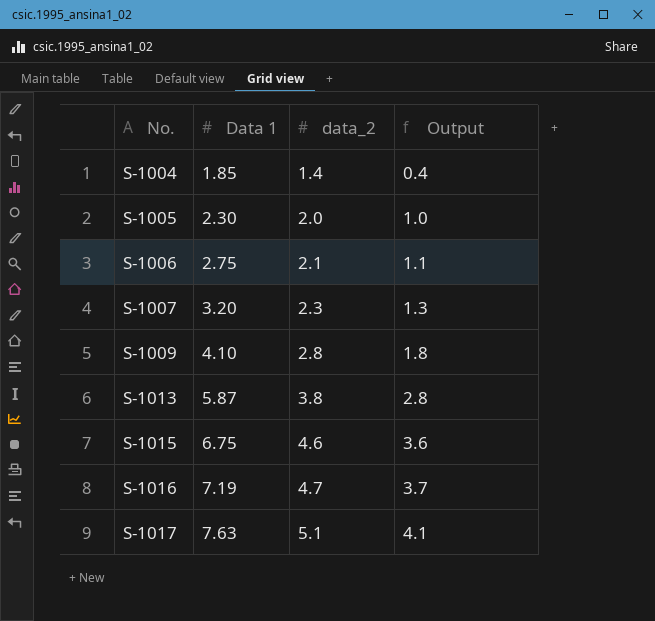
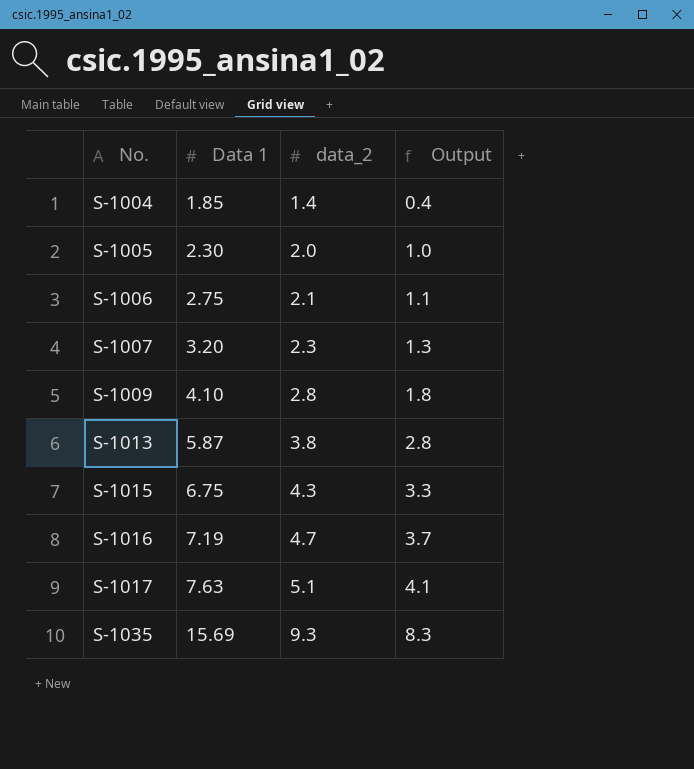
S-1015 | data_2: 4.6 -> 4.3
S-1015 | Output: 3.6 -> 3.3
row S-1035: none -> 15.69 | 9.3 | 8.3

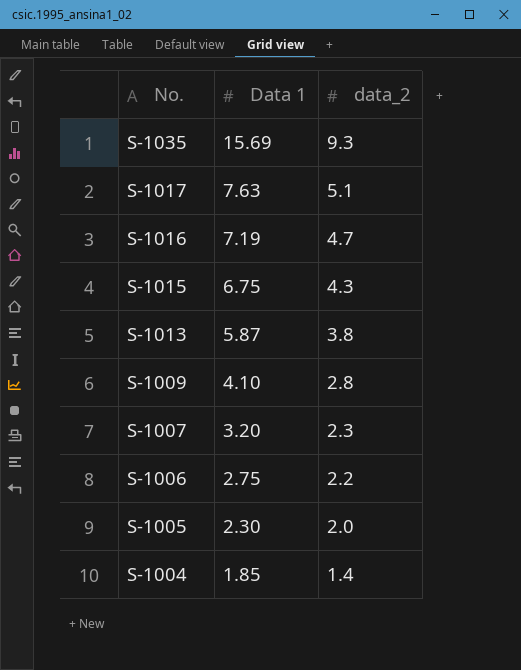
row order: No. ascending -> No. descending
column Output | formula: [data_2] - 1 -> none
S-1006 | data_2: 2.1 -> 2.2

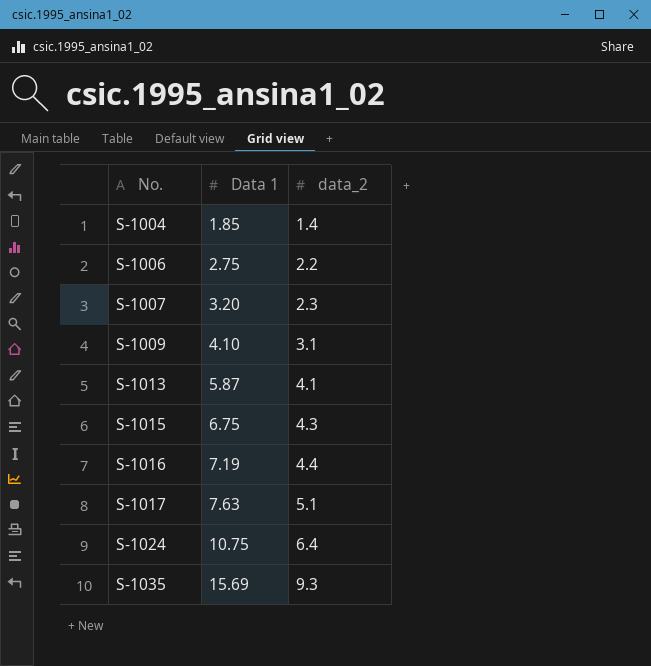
row order: No. descending -> No. ascending
row S-1005: 2.30 | 2.0 -> none
S-1009 | data_2: 2.8 -> 3.1
S-1013 | data_2: 3.8 -> 4.1
S-1016 | data_2: 4.7 -> 4.4
row S-1024: none -> 10.75 | 6.4

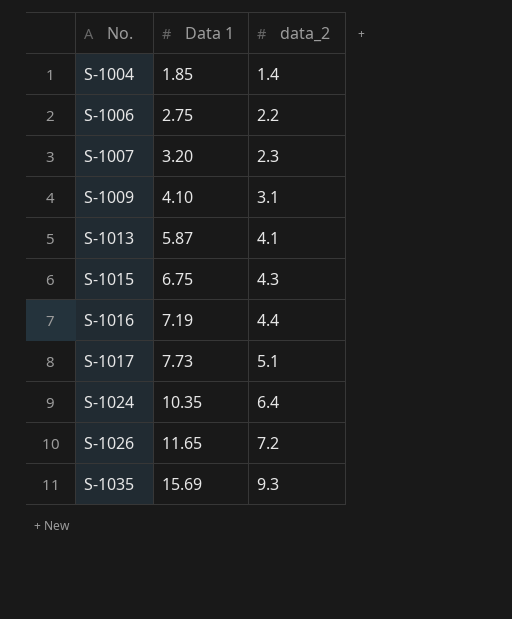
S-1017 | Data 1: 7.63 -> 7.73
S-1024 | Data 1: 10.75 -> 10.35
row S-1026: none -> 11.65 | 7.2

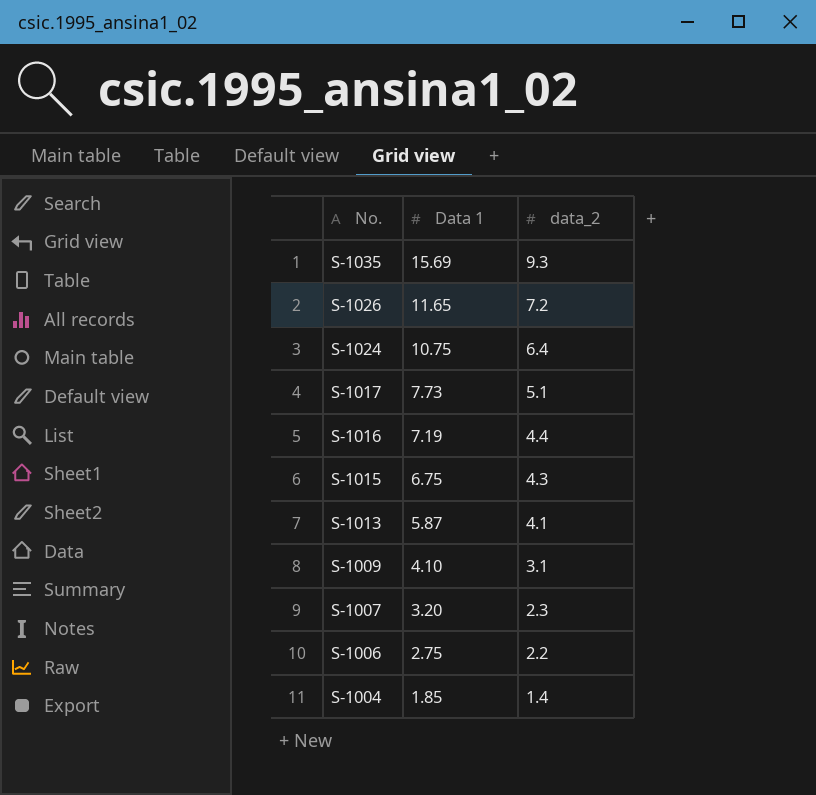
row order: No. ascending -> No. descending
S-1024 | Data 1: 10.35 -> 10.75

